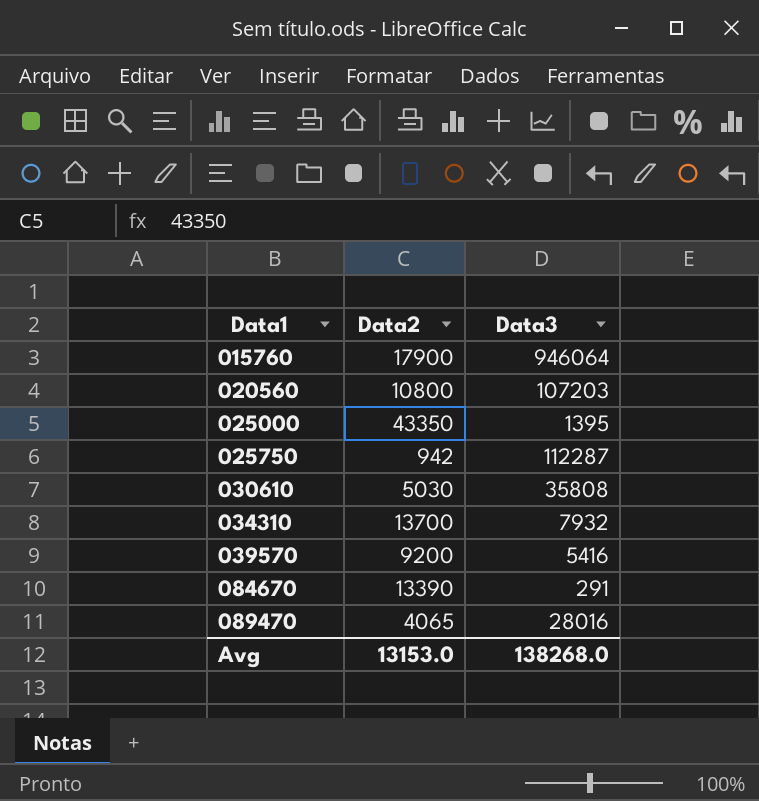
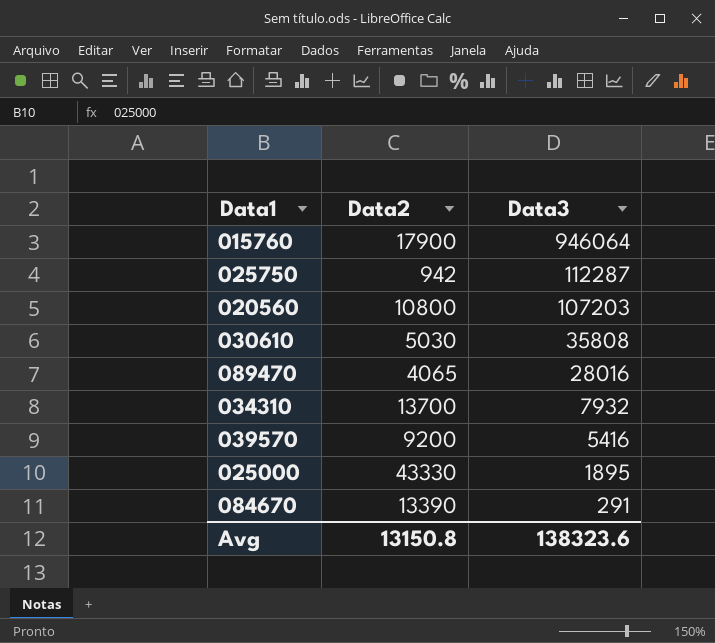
row order: Data1 ascending -> Data3 descending
025000 | Data2: 43350 -> 43330
025000 | Data3: 1395 -> 1895
Avg | Data2: 13153.0 -> 13150.8
Avg | Data3: 138268.0 -> 138323.6

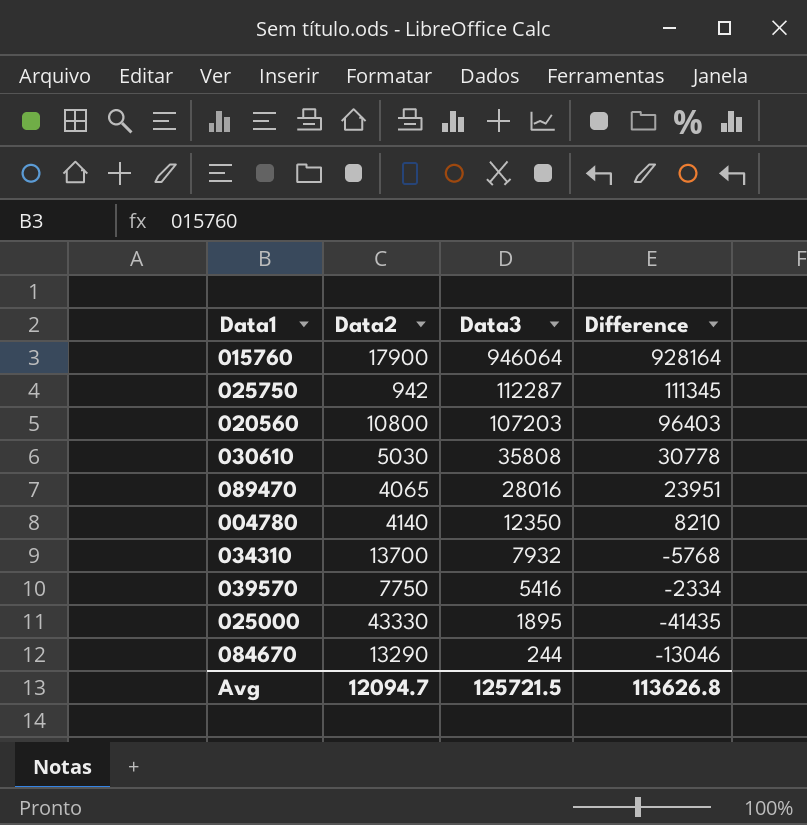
column Difference | formula: none -> [Data3] - [Data2]
row 004780: none -> 4140 | 12350 | 8210
039570 | Data2: 9200 -> 7750
084670 | Data2: 13390 -> 13290
084670 | Data3: 291 -> 244
Avg | Data2: 13150.8 -> 12094.7
Avg | Data3: 138323.6 -> 125721.5

